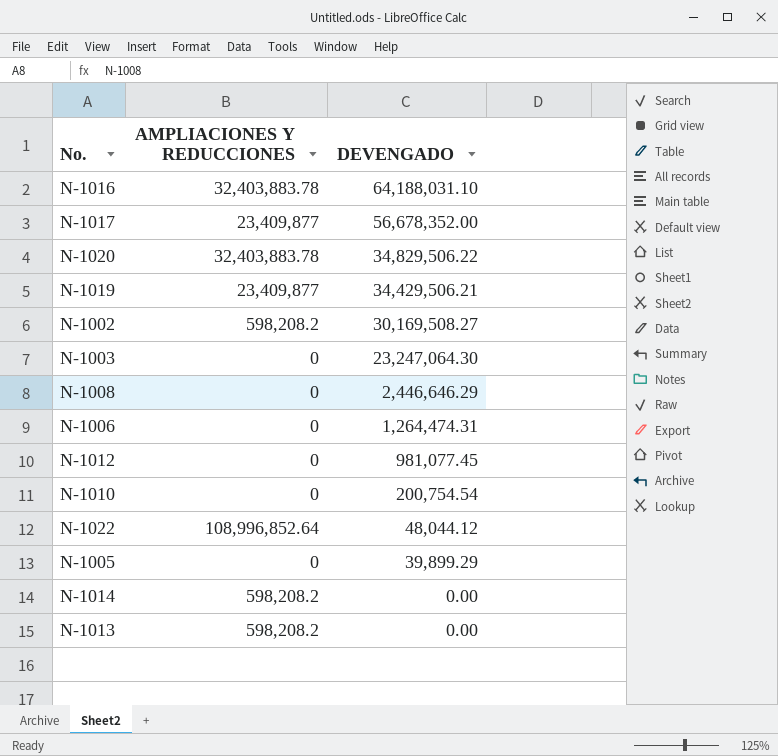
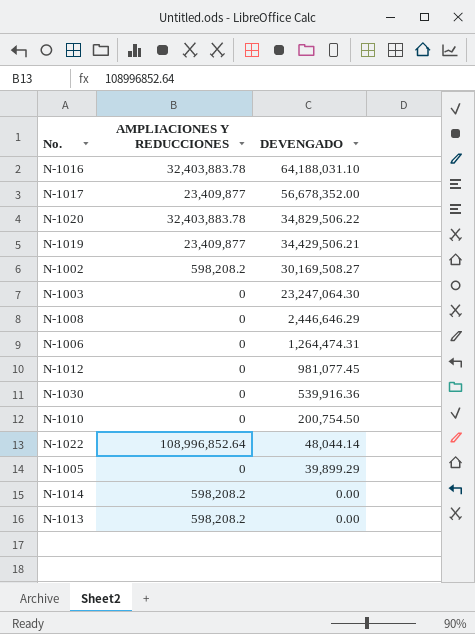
row N-1030: none -> 0 | 539,916.36
N-1010 | DEVENGADO: 200,754.54 -> 200,754.50
N-1022 | DEVENGADO: 48,044.12 -> 48,044.14

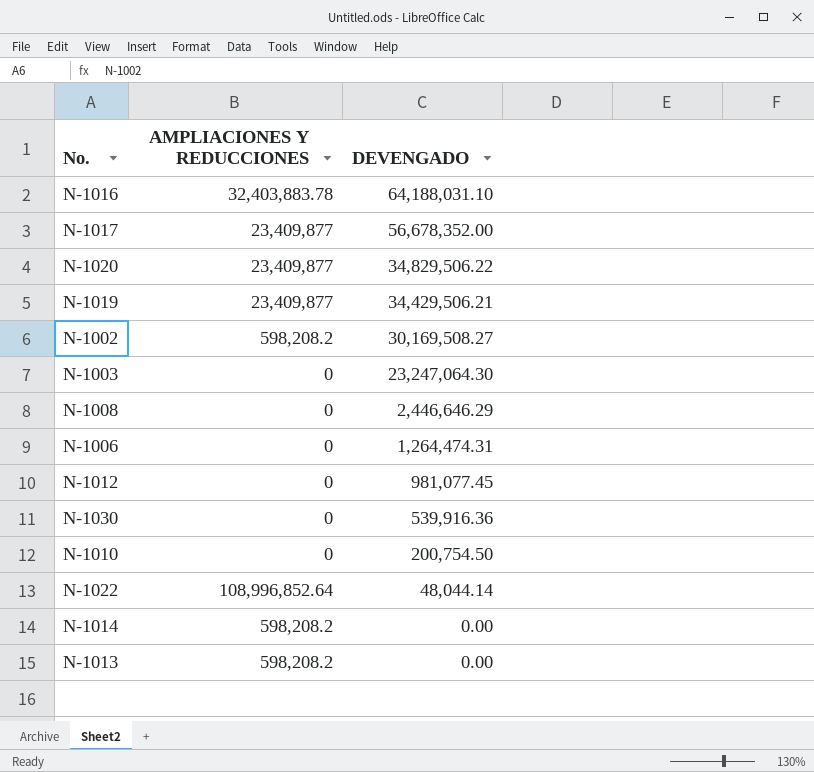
row N-1005: 0 | 39,899.29 -> none
N-1020 | AMPLIACIONES Y REDUCCIONES: 32,403,883.78 -> 23,409,877

